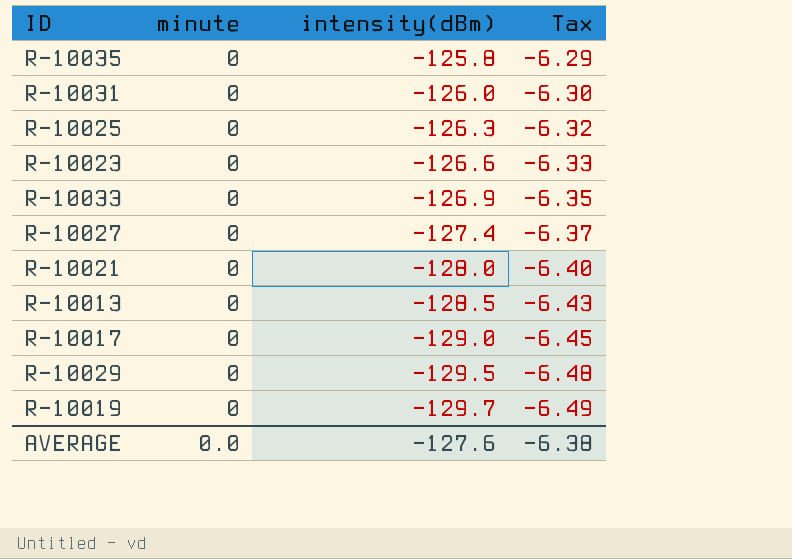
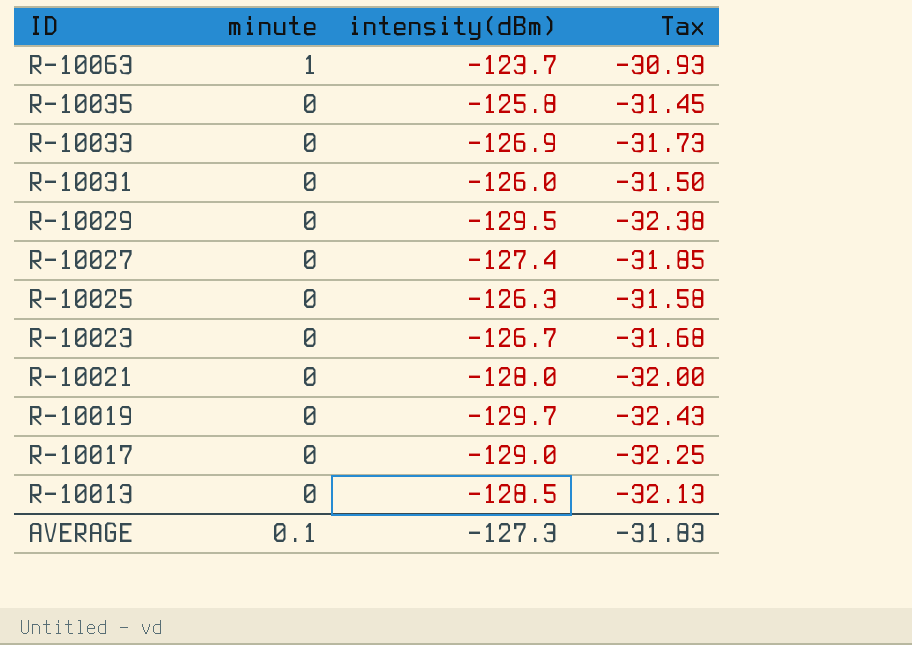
row order: intensity(dBm) descending -> ID descending
column Tax | formula: [intensity(dBm)] * 0.05 -> [intensity(dBm)] * 0.25
row R-10063: none -> 1 | -123.7 | -30.93
R-10023 | intensity(dBm): -126.6 -> -126.7
AVERAGE | minute: 0.0 -> 0.1
AVERAGE | intensity(dBm): -127.6 -> -127.3
AVERAGE | Tax: -6.38 -> -31.83

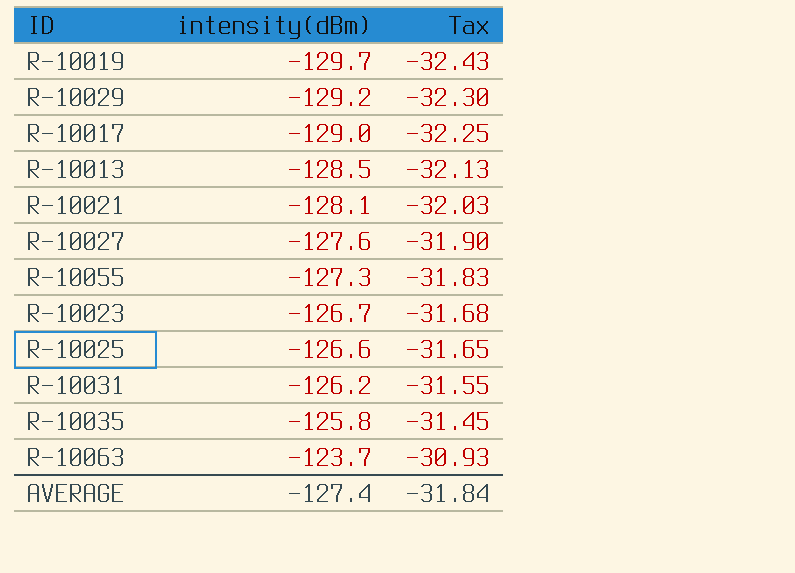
row order: ID descending -> intensity(dBm) ascending
column minute | position: 2 -> none
row R-10033: 0 | -126.9 | -31.73 -> none
R-10029 | intensity(dBm): -129.5 -> -129.2
R-10029 | Tax: -32.38 -> -32.30
R-10021 | intensity(dBm): -128.0 -> -128.1
R-10021 | Tax: -32.00 -> -32.03
R-10027 | intensity(dBm): -127.4 -> -127.6
R-10027 | Tax: -31.85 -> -31.90
row R-10055: none -> -127.3 | -31.83
R-10025 | intensity(dBm): -126.3 -> -126.6
R-10025 | Tax: -31.58 -> -31.65
R-10031 | intensity(dBm): -126.0 -> -126.2
R-10031 | Tax: -31.50 -> -31.55
AVERAGE | intensity(dBm): -127.3 -> -127.4
AVERAGE | Tax: -31.83 -> -31.84

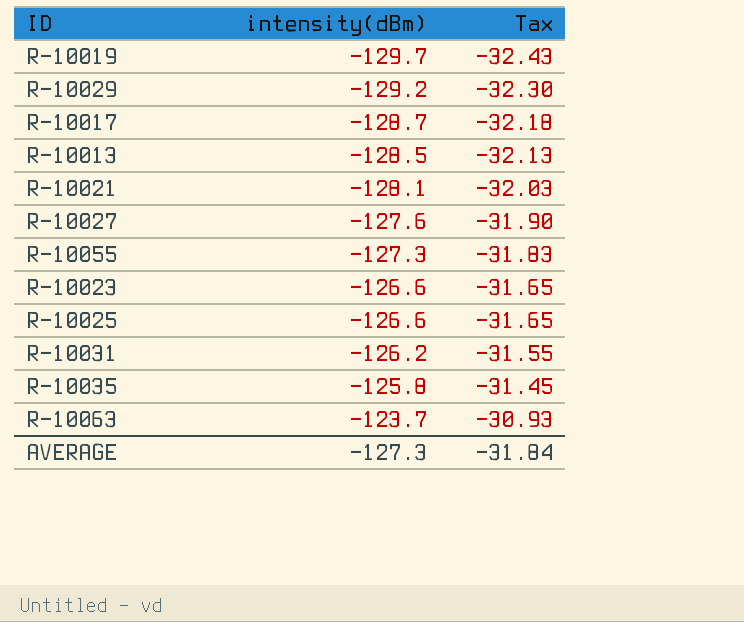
R-10017 | intensity(dBm): -129.0 -> -128.7
R-10017 | Tax: -32.25 -> -32.18
R-10023 | intensity(dBm): -126.7 -> -126.6
R-10023 | Tax: -31.68 -> -31.65
AVERAGE | intensity(dBm): -127.4 -> -127.3

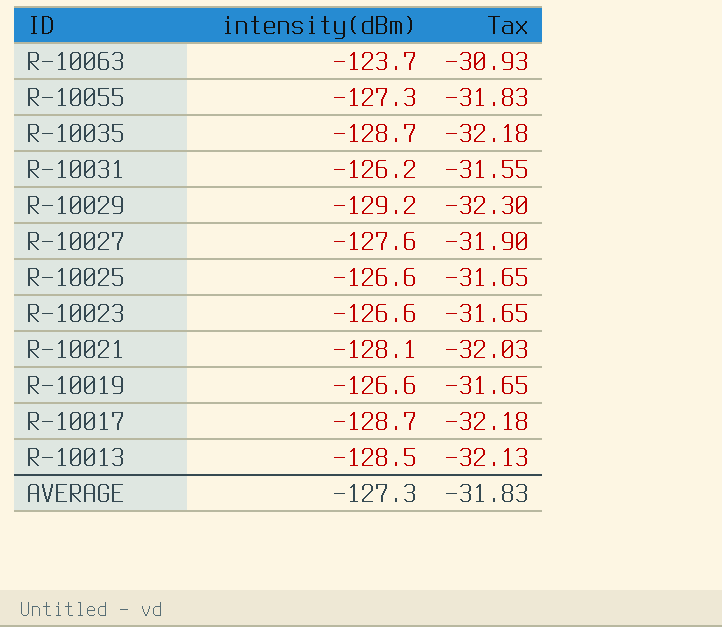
row order: intensity(dBm) ascending -> ID descending
R-10035 | intensity(dBm): -125.8 -> -128.7
R-10035 | Tax: -31.45 -> -32.18
R-10019 | intensity(dBm): -129.7 -> -126.6
R-10019 | Tax: -32.43 -> -31.65
AVERAGE | Tax: -31.84 -> -31.83

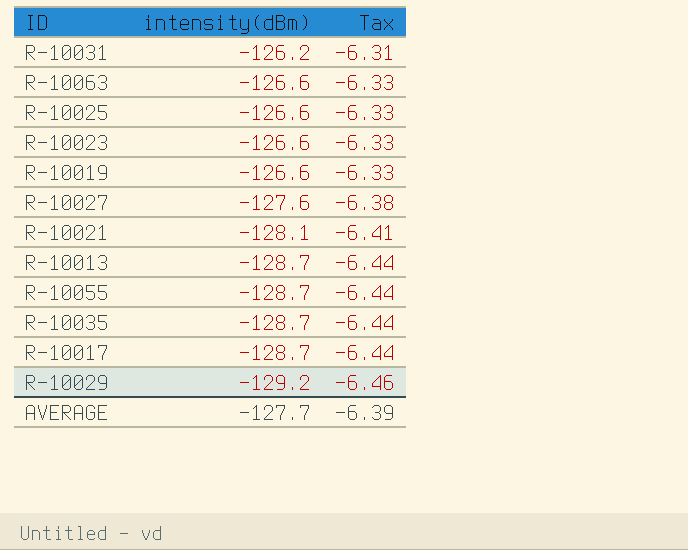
row order: ID descending -> intensity(dBm) descending
column Tax | formula: [intensity(dBm)] * 0.25 -> [intensity(dBm)] * 0.05
R-10063 | intensity(dBm): -123.7 -> -126.6
R-10013 | intensity(dBm): -128.5 -> -128.7
R-10055 | intensity(dBm): -127.3 -> -128.7
AVERAGE | intensity(dBm): -127.3 -> -127.7
AVERAGE | Tax: -31.83 -> -6.39

